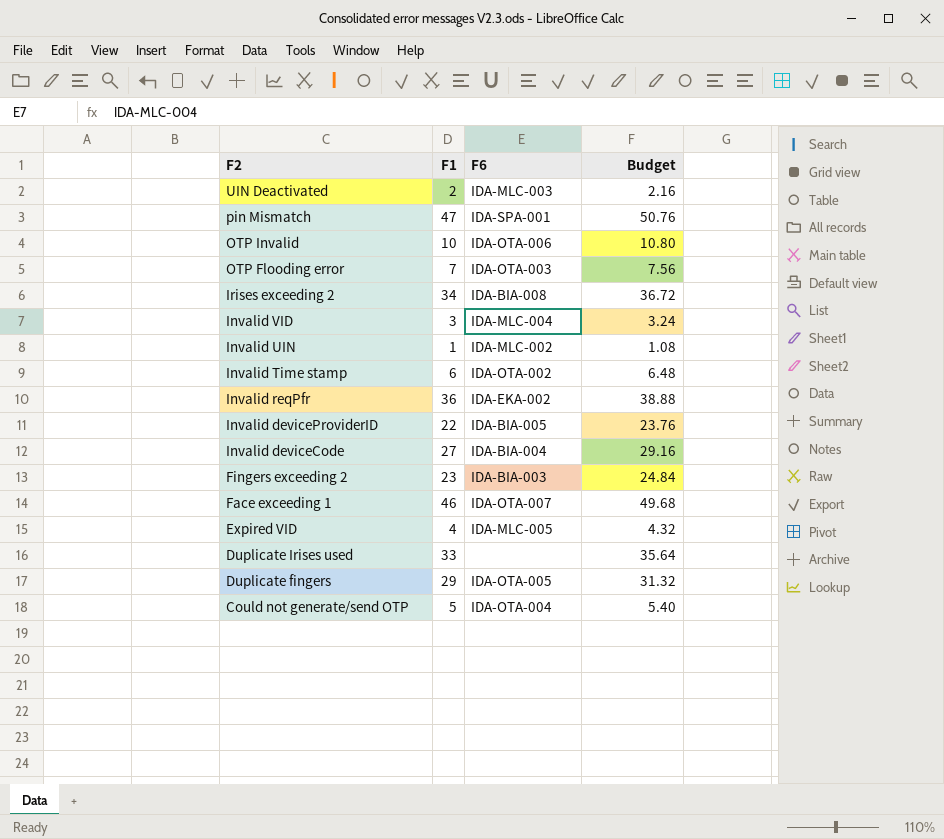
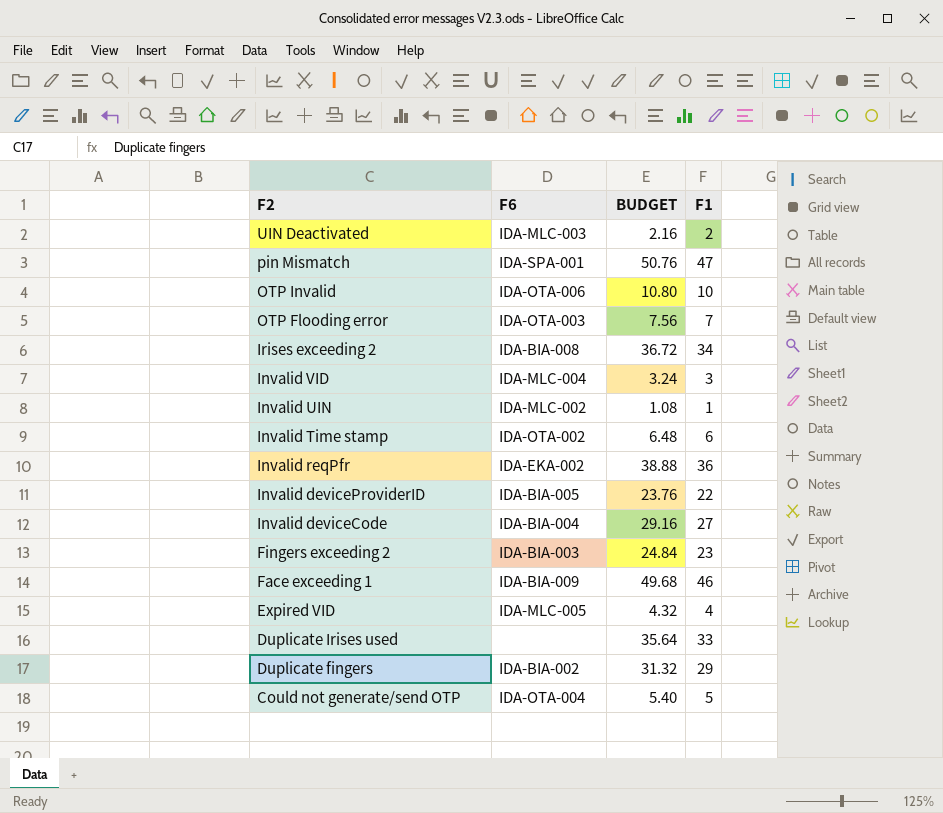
column name: Budget -> BUDGET
column F1 | position: 2 -> 4
Face exceeding 1 | F6: IDA-OTA-007 -> IDA-BIA-009
Duplicate fingers | F6: IDA-OTA-005 -> IDA-BIA-002

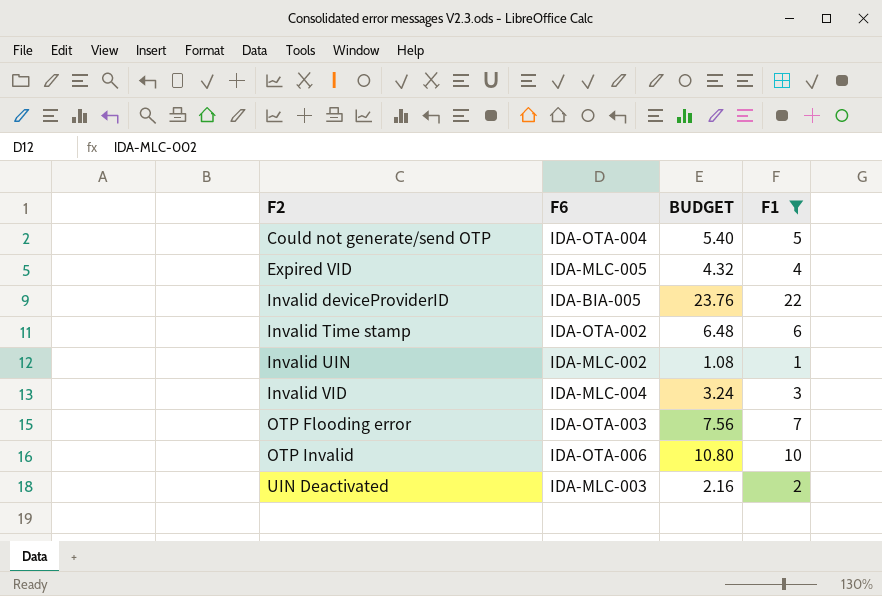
filter: none -> F1 <= 22
row order: F2 descending -> F2 ascending

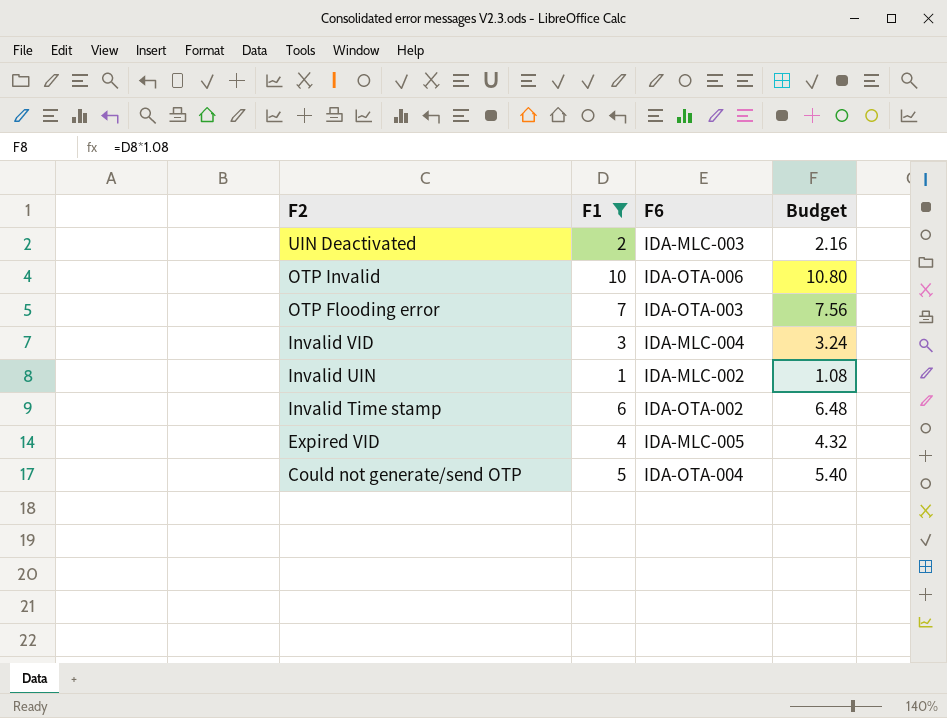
row order: F2 ascending -> F2 descending
column F1 | position: 4 -> 2
column name: BUDGET -> Budget
row Invalid deviceProviderID: IDA-BIA-005 | 23.76 | 22 -> none

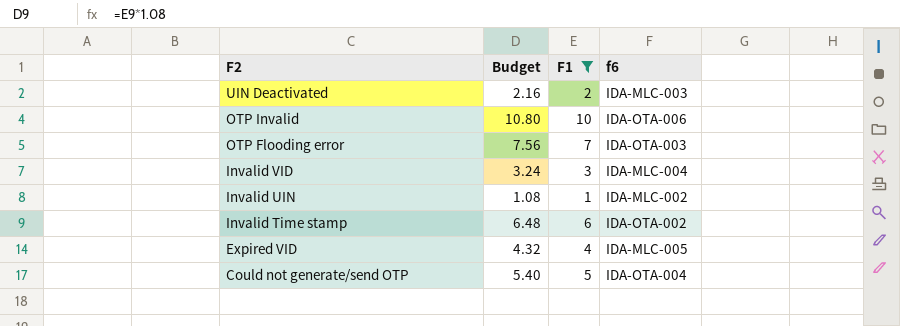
column Budget | position: 4 -> 2
column name: F6 -> f6

